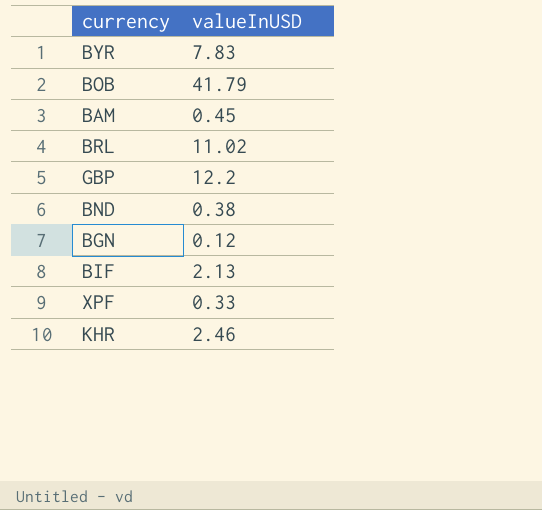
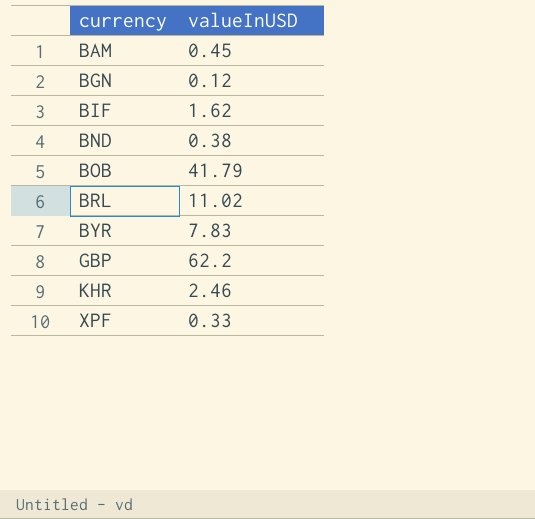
row order: none -> currency ascending
BIF | valueInUSD: 2.13 -> 1.62
GBP | valueInUSD: 12.2 -> 62.2

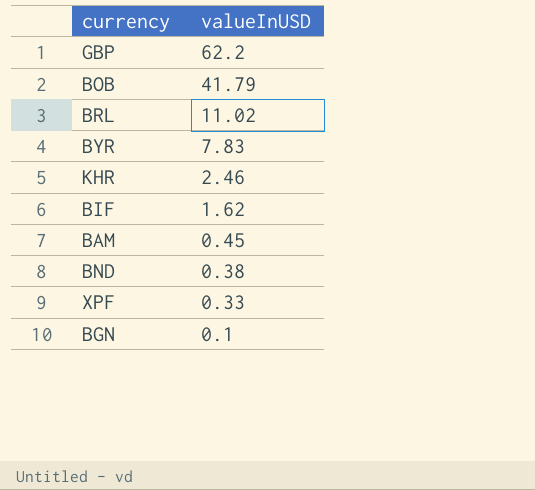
row order: currency ascending -> valueInUSD descending
BGN | valueInUSD: 0.12 -> 0.1

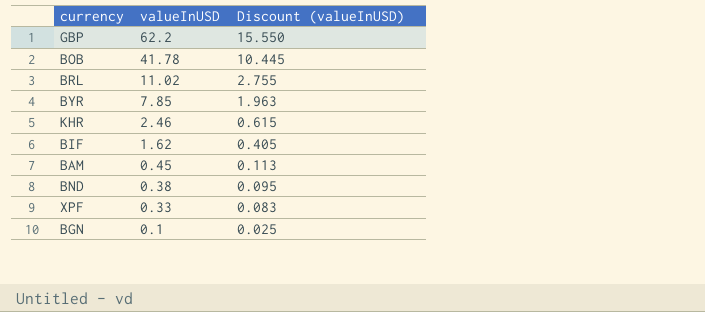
column Discount (valueInUSD) | formula: none -> [valueInUSD] * 0.25
BOB | valueInUSD: 41.79 -> 41.78
BYR | valueInUSD: 7.83 -> 7.85

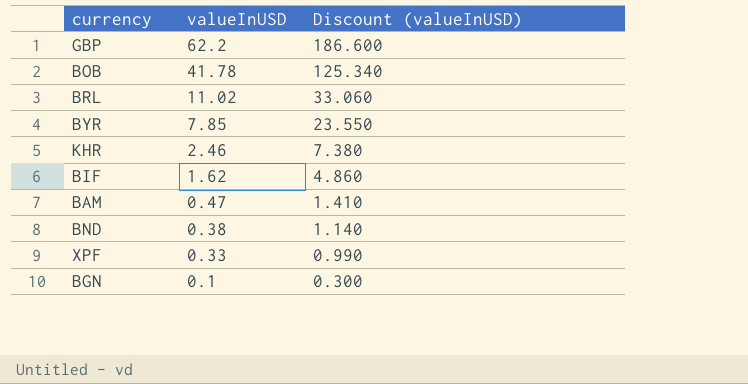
column Discount (valueInUSD) | formula: [valueInUSD] * 0.25 -> [valueInUSD] * 3
BAM | valueInUSD: 0.45 -> 0.47

